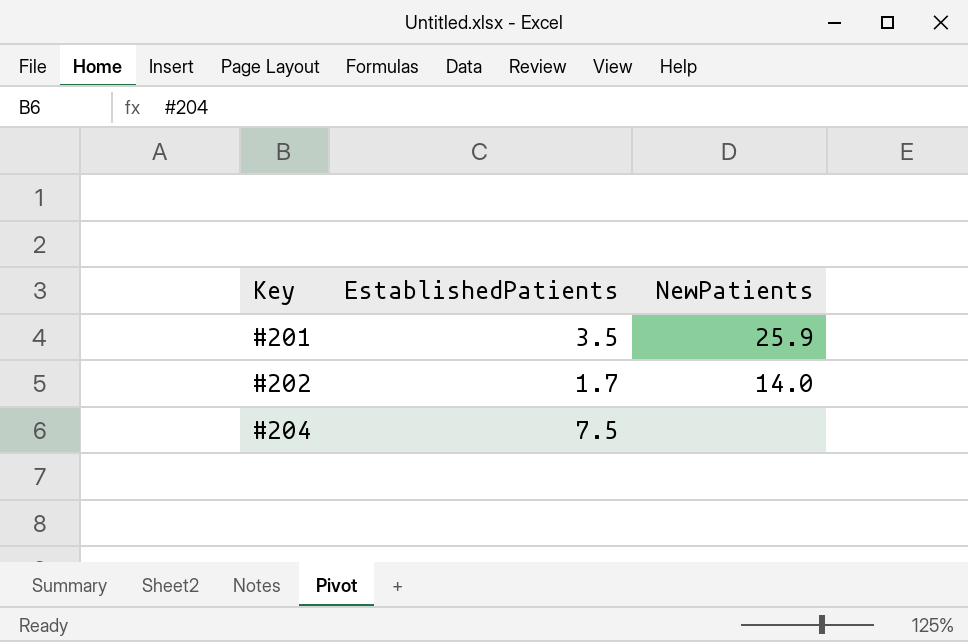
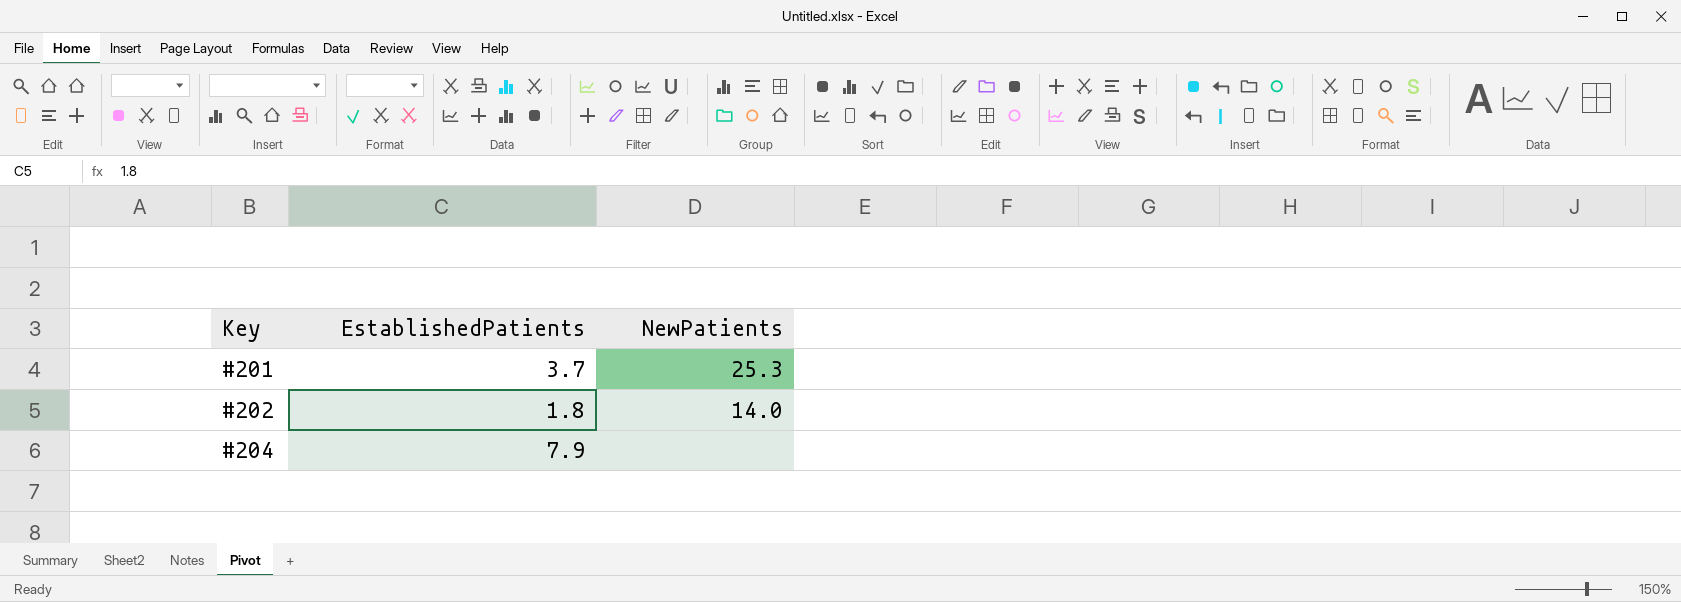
#201 | EstablishedPatients: 3.5 -> 3.7
#201 | NewPatients: 25.9 -> 25.3
#202 | EstablishedPatients: 1.7 -> 1.8
#204 | EstablishedPatients: 7.5 -> 7.9

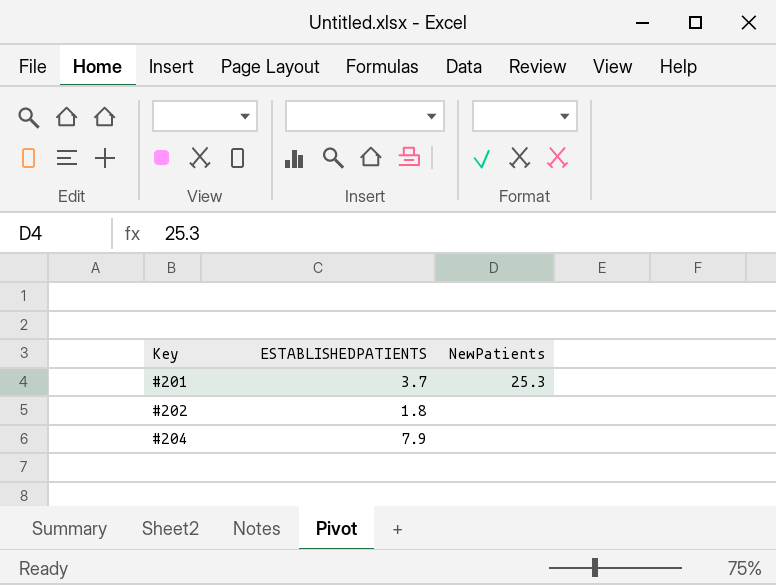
column name: EstablishedPatients -> ESTABLISHEDPATIENTS
#202 | NewPatients: 14.0 -> none

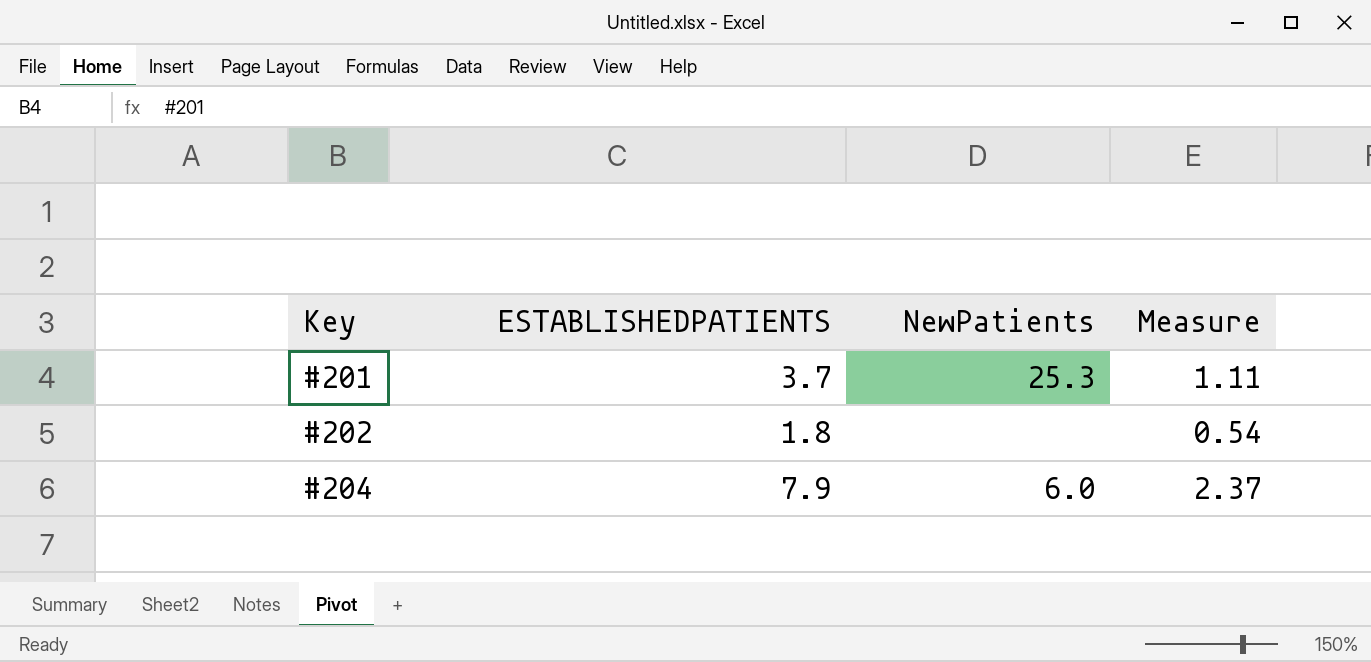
column Measure | formula: none -> [ESTABLISHEDPATIENTS] * 0.3
#204 | NewPatients: none -> 6.0

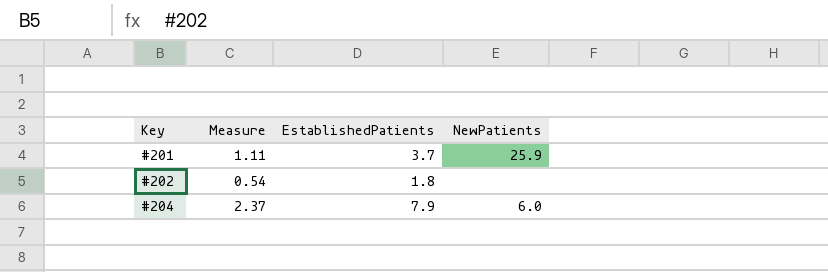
column Measure | position: 4 -> 2
column name: ESTABLISHEDPATIENTS -> EstablishedPatients
#201 | NewPatients: 25.3 -> 25.9

